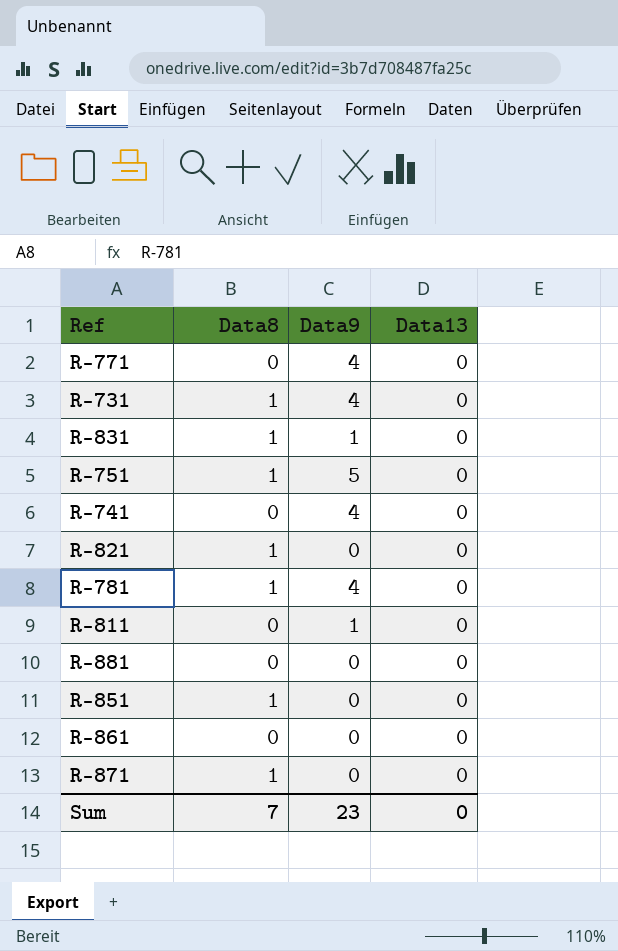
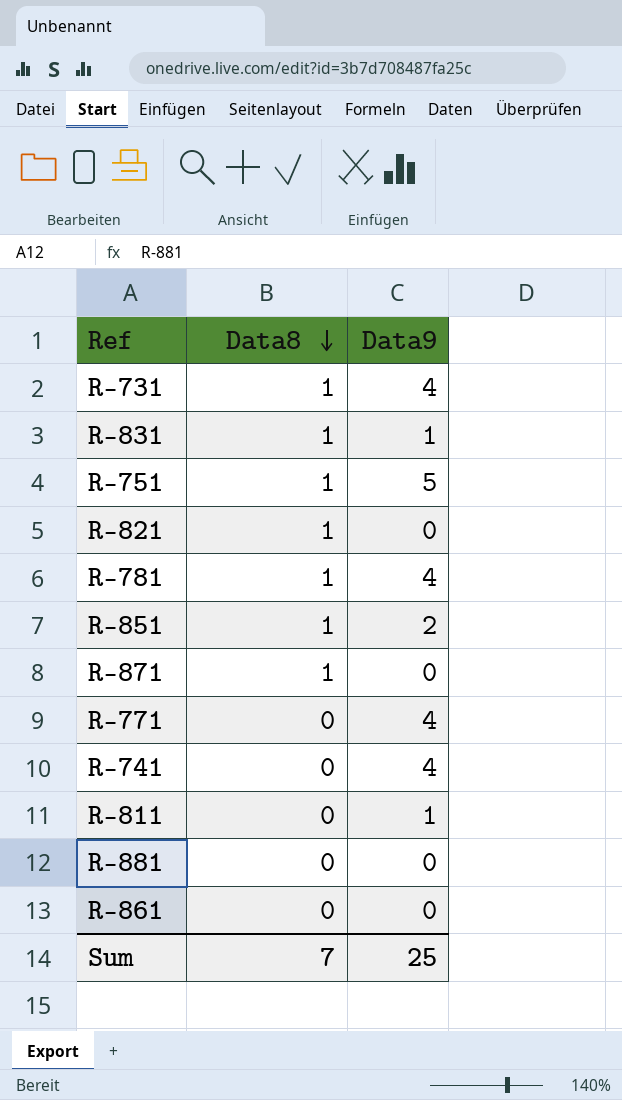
row order: none -> Data8 descending
column Data13 | position: 4 -> none
R-851 | Data9: 0 -> 2
Sum | Data9: 23 -> 25

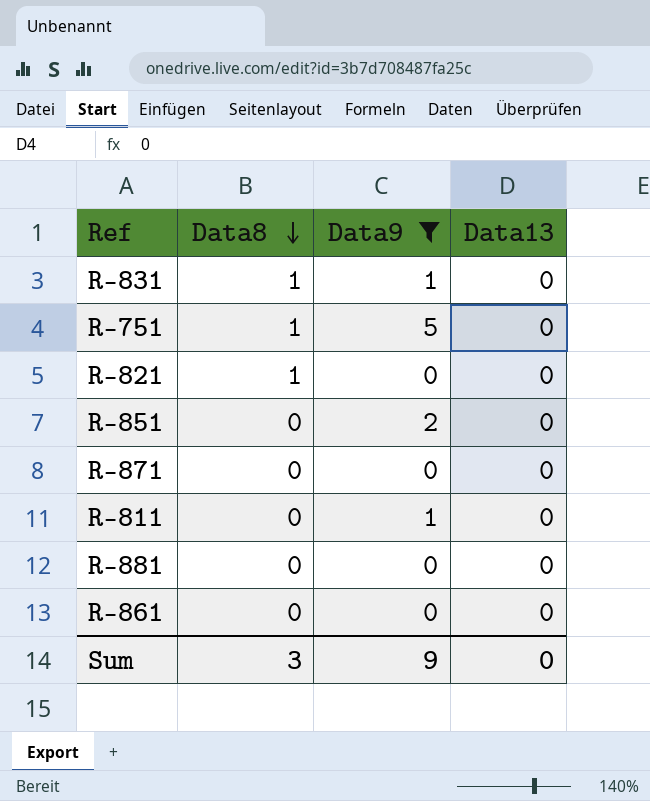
filter: none -> Data9 != 4
column Data13 | position: none -> 4
R-851 | Data8: 1 -> 0
R-871 | Data8: 1 -> 0
Sum | Data8: 7 -> 3
Sum | Data9: 25 -> 9

